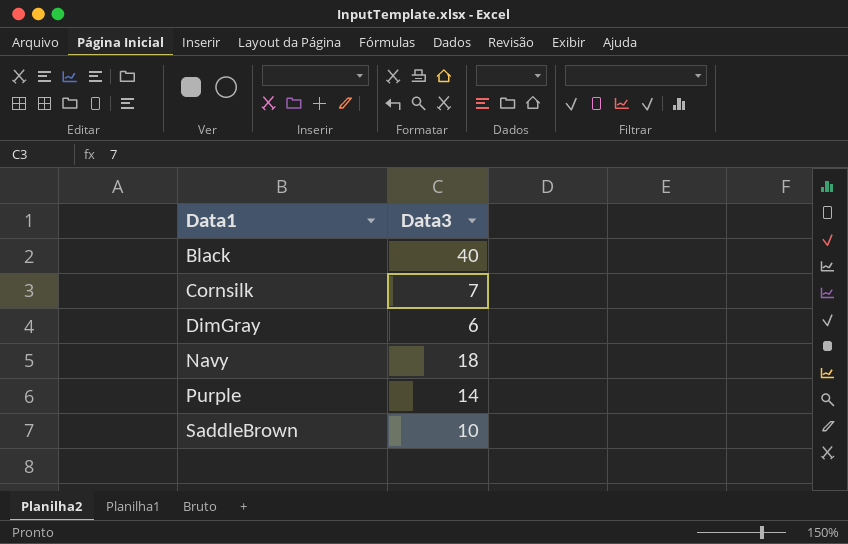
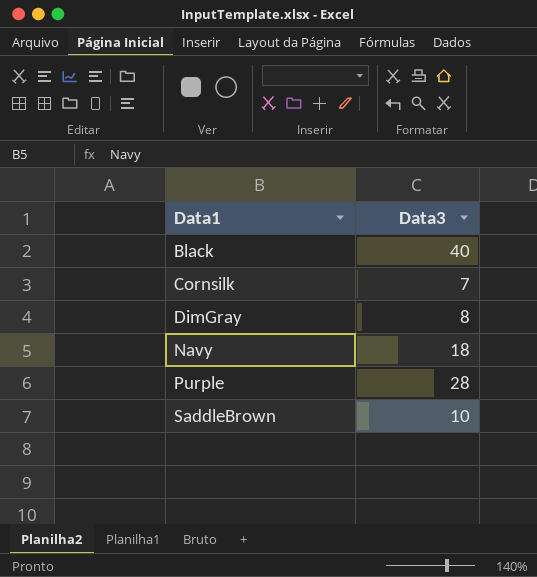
DimGray | Data3: 6 -> 8
Purple | Data3: 14 -> 28

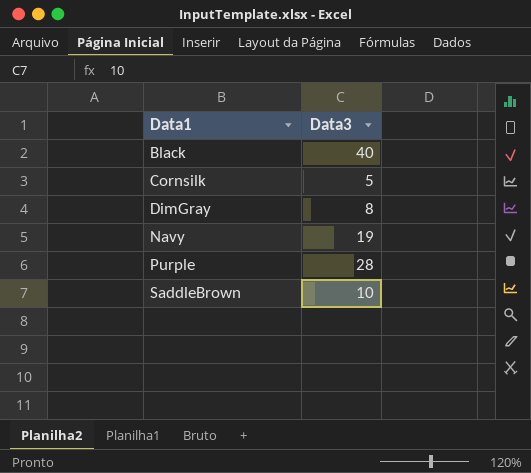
Cornsilk | Data3: 7 -> 5
Navy | Data3: 18 -> 19

